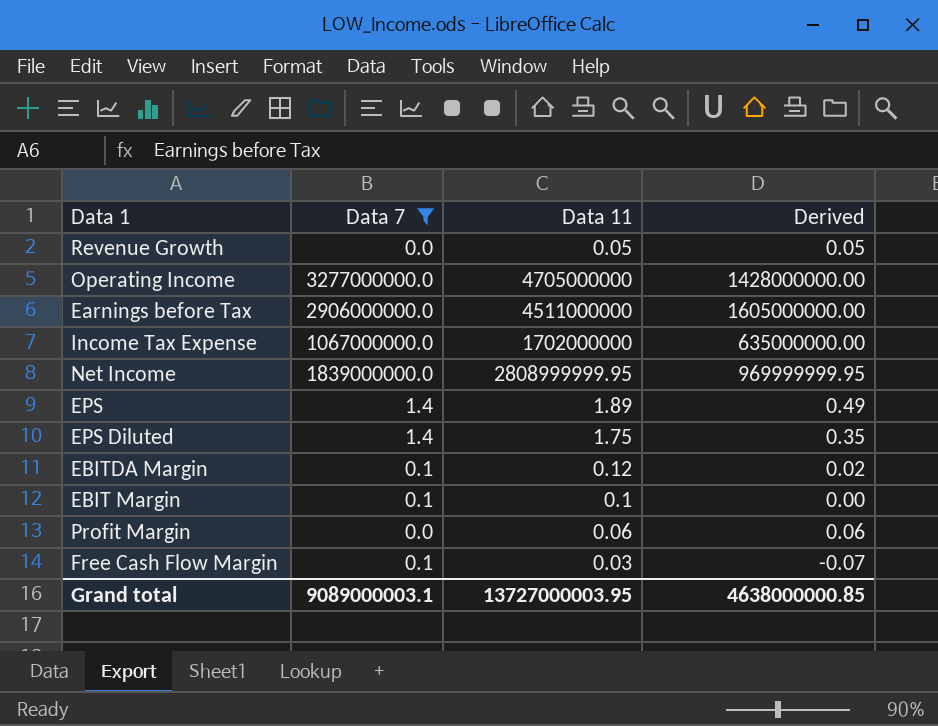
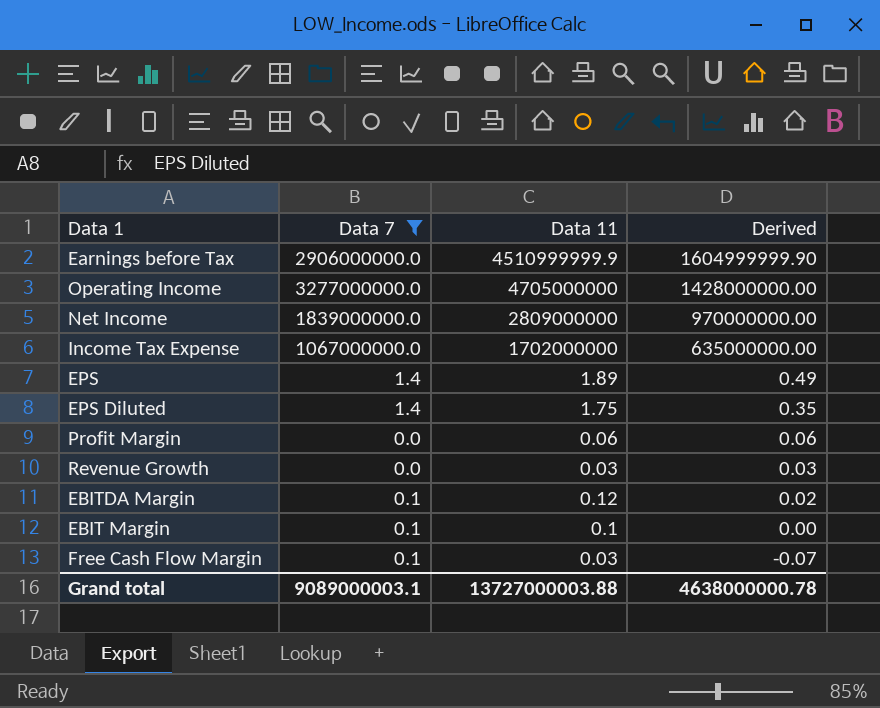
row order: none -> Derived descending
Earnings before Tax | Data 11: 4511000000 -> 4510999999.9
Earnings before Tax | Derived: 1605000000.00 -> 1604999999.90
Net Income | Data 11: 2808999999.95 -> 2809000000
Net Income | Derived: 969999999.95 -> 970000000.00
Revenue Growth | Data 11: 0.05 -> 0.03
Revenue Growth | Derived: 0.05 -> 0.03
Grand total | Data 11: 13727000003.95 -> 13727000003.88
Grand total | Derived: 4638000000.85 -> 4638000000.78

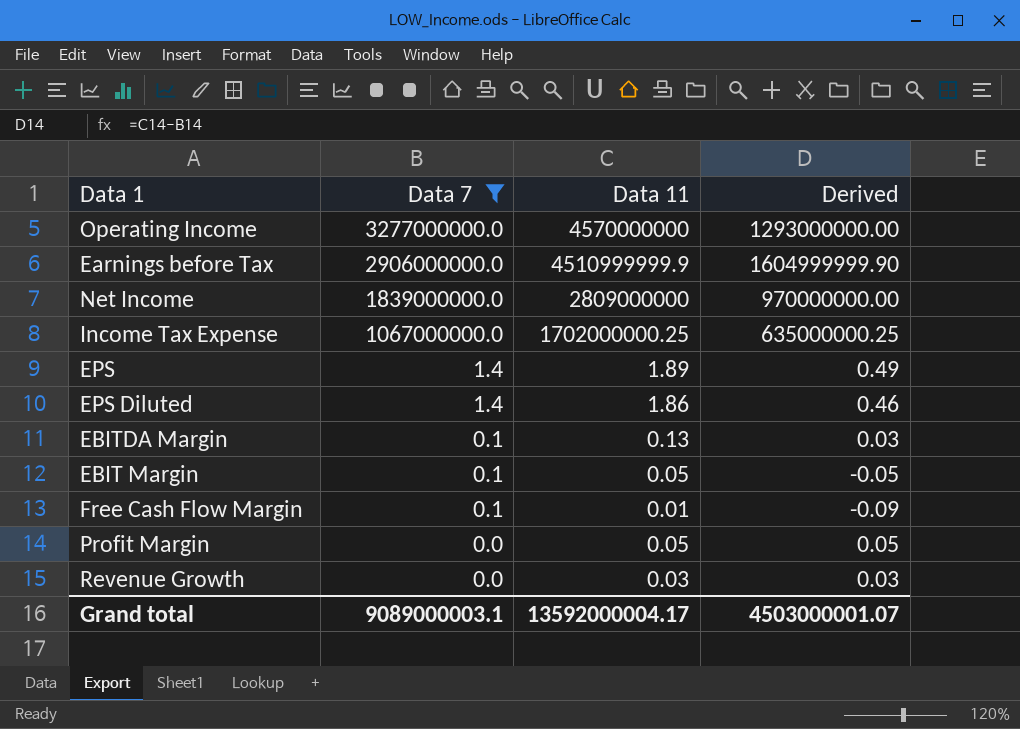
row order: Derived descending -> Data 7 descending
Operating Income | Data 11: 4705000000 -> 4570000000
Operating Income | Derived: 1428000000.00 -> 1293000000.00
Income Tax Expense | Data 11: 1702000000 -> 1702000000.25
Income Tax Expense | Derived: 635000000.00 -> 635000000.25
EPS Diluted | Data 11: 1.75 -> 1.86
EPS Diluted | Derived: 0.35 -> 0.46
EBITDA Margin | Data 11: 0.12 -> 0.13
EBITDA Margin | Derived: 0.02 -> 0.03
EBIT Margin | Data 11: 0.1 -> 0.05
EBIT Margin | Derived: 0.00 -> -0.05
Free Cash Flow Margin | Data 11: 0.03 -> 0.01
Free Cash Flow Margin | Derived: -0.07 -> -0.09
Profit Margin | Data 11: 0.06 -> 0.05
Profit Margin | Derived: 0.06 -> 0.05
Grand total | Data 11: 13727000003.88 -> 13592000004.17
Grand total | Derived: 4638000000.78 -> 4503000001.07

